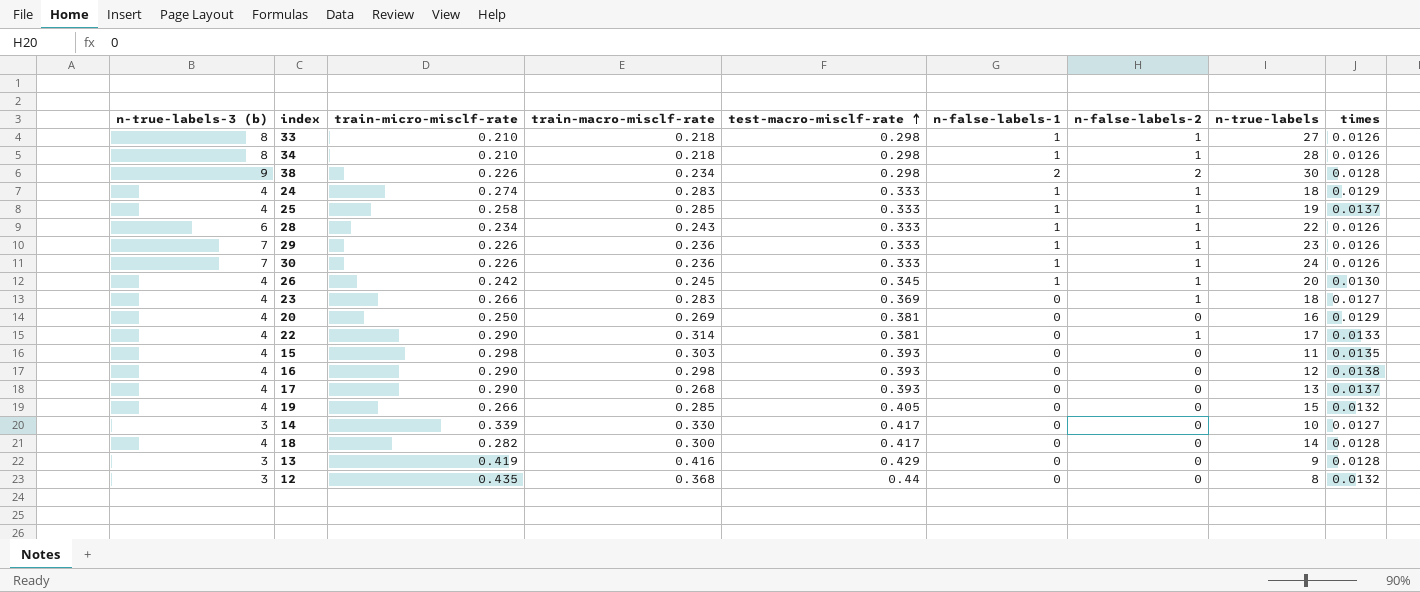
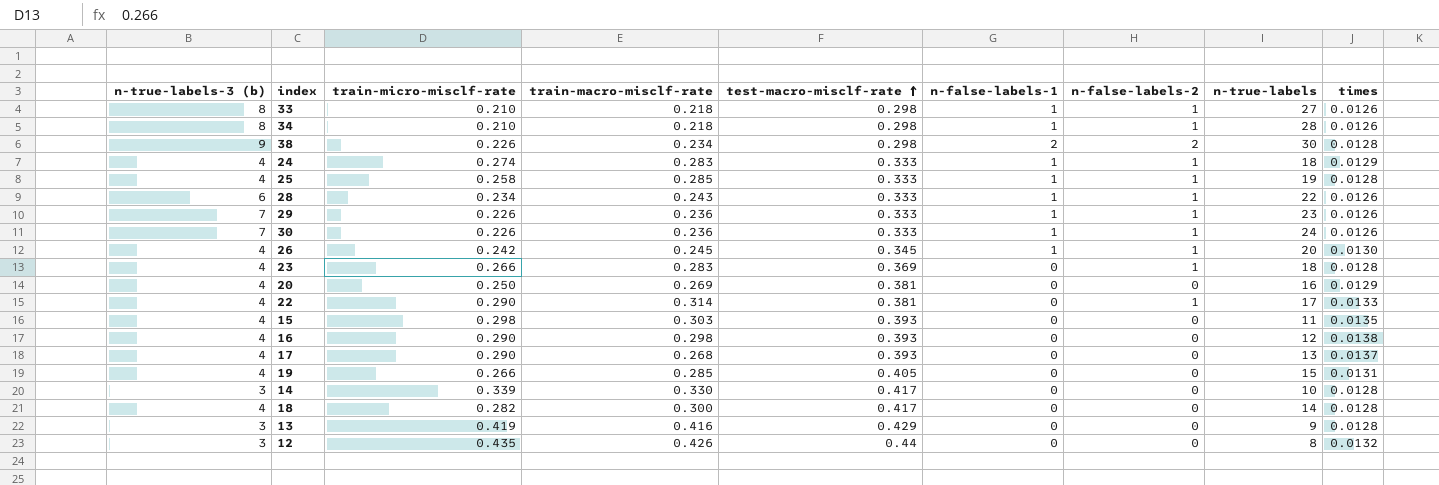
25 | times: 0.0137 -> 0.0128
23 | times: 0.0127 -> 0.0128
19 | times: 0.0132 -> 0.0131
14 | times: 0.0127 -> 0.0128
12 | train-macro-misclf-rate: 0.368 -> 0.426

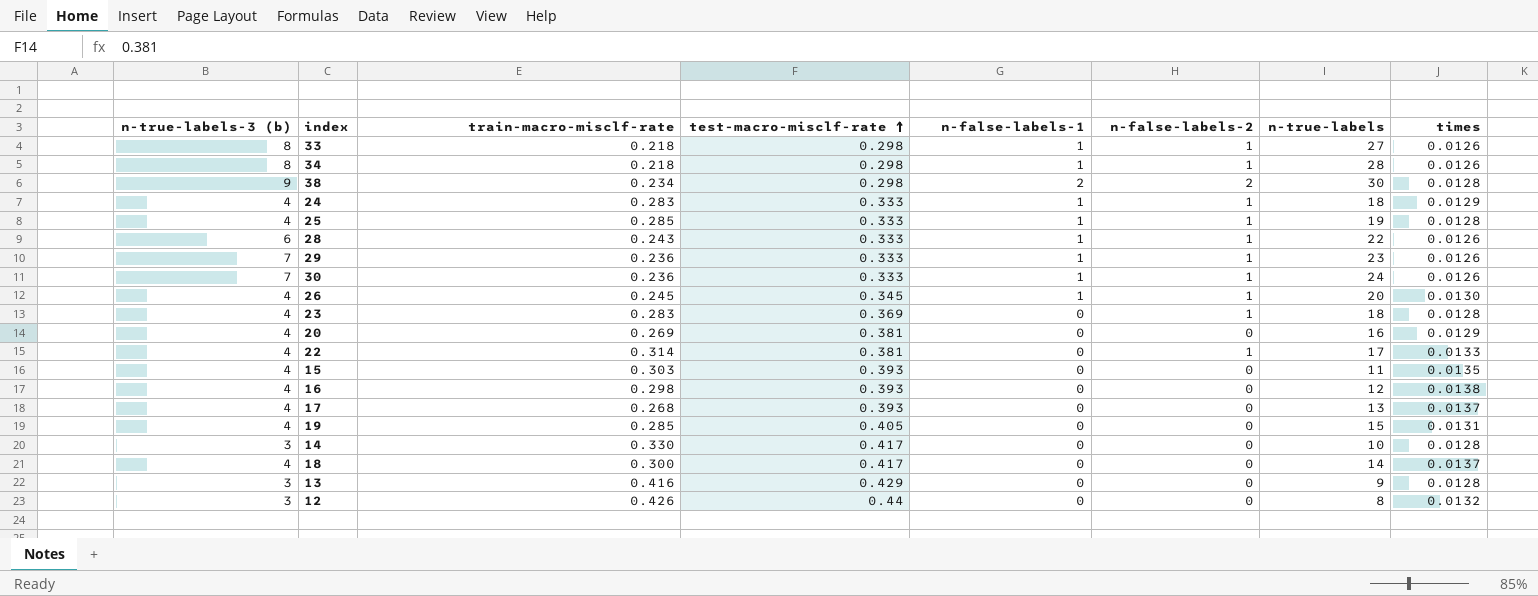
column train-micro-misclf-rate | position: 3 -> none
18 | times: 0.0128 -> 0.0137

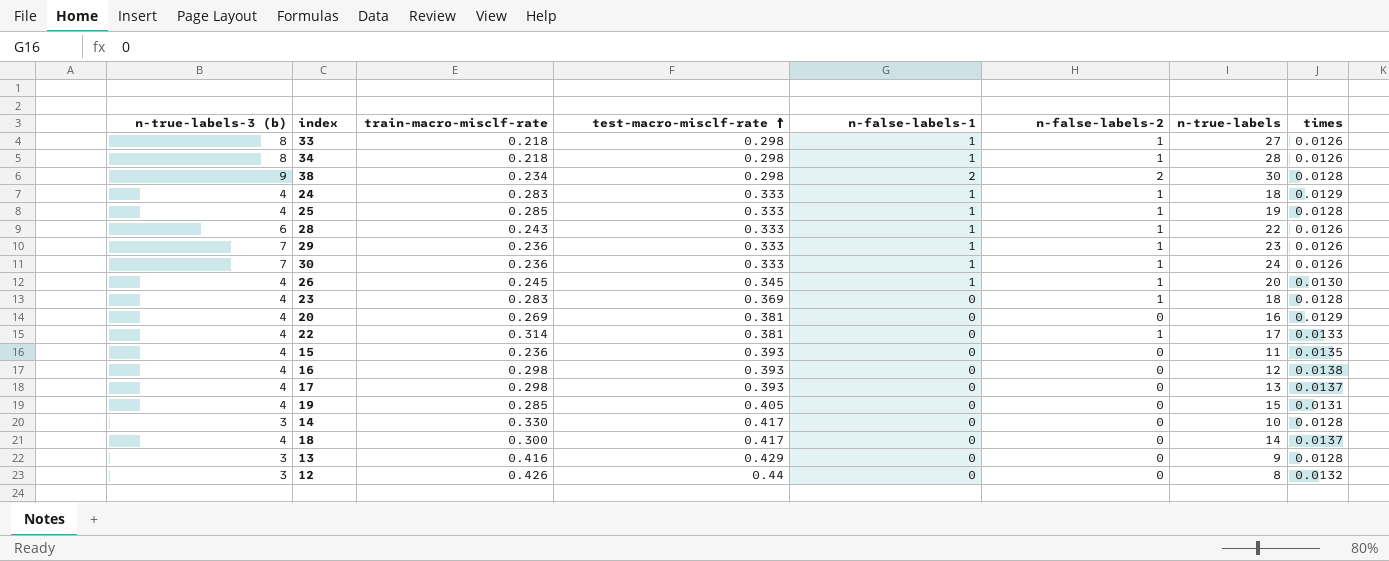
15 | train-macro-misclf-rate: 0.303 -> 0.236
17 | train-macro-misclf-rate: 0.268 -> 0.298

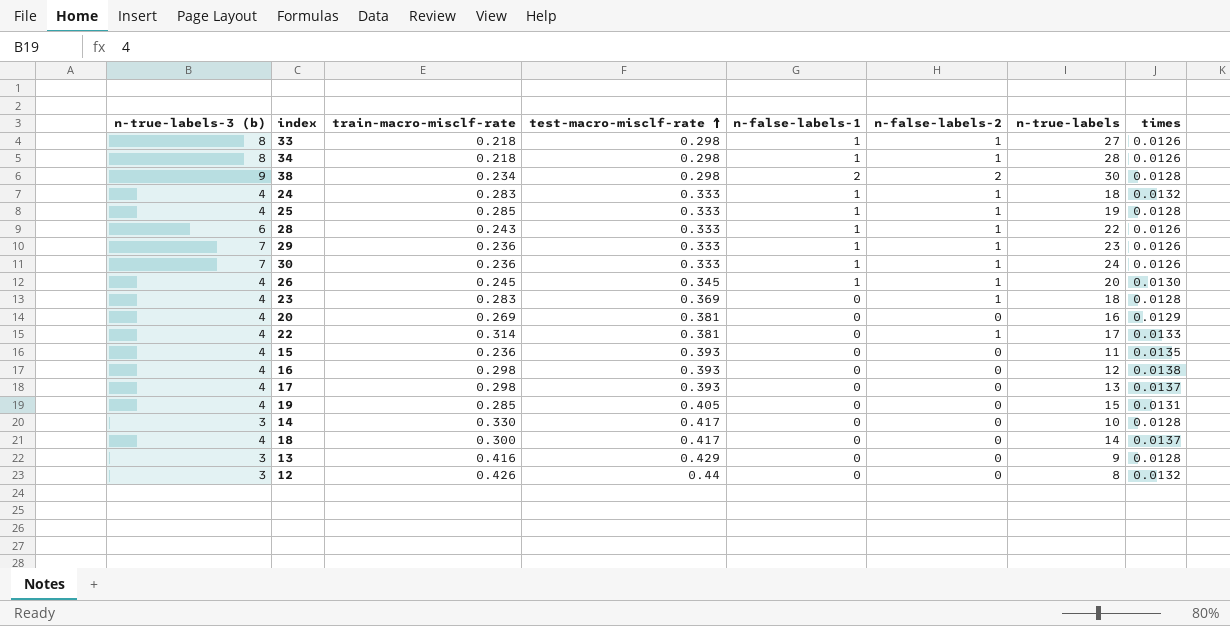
24 | times: 0.0129 -> 0.0132

